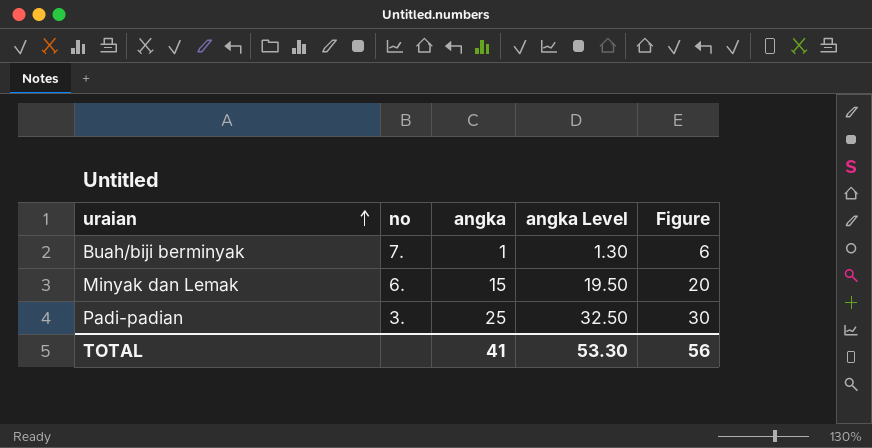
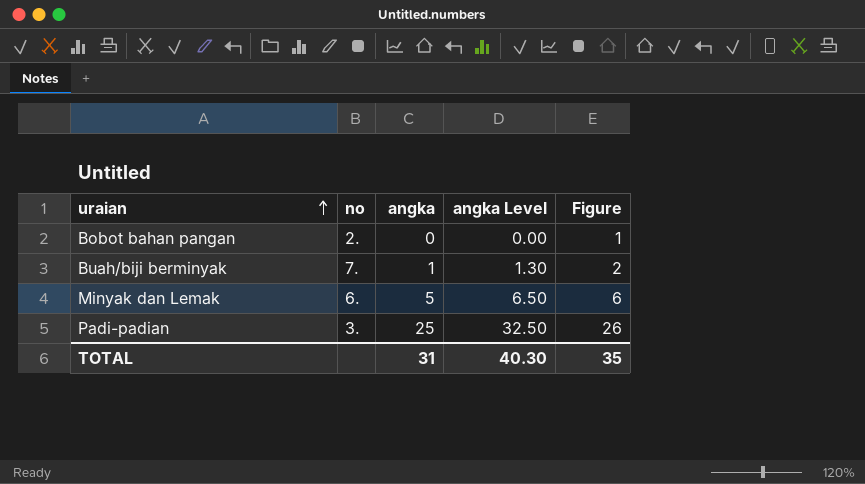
column Figure | formula: [angka] + 5 -> [angka] + 1
row Bobot bahan pangan: none -> 2. | 0 | 0.00 | 1
Minyak dan Lemak | angka: 15 -> 5
Minyak dan Lemak | angka Level: 19.50 -> 6.50
TOTAL | angka: 41 -> 31
TOTAL | angka Level: 53.30 -> 40.30
TOTAL | Figure: 56 -> 35

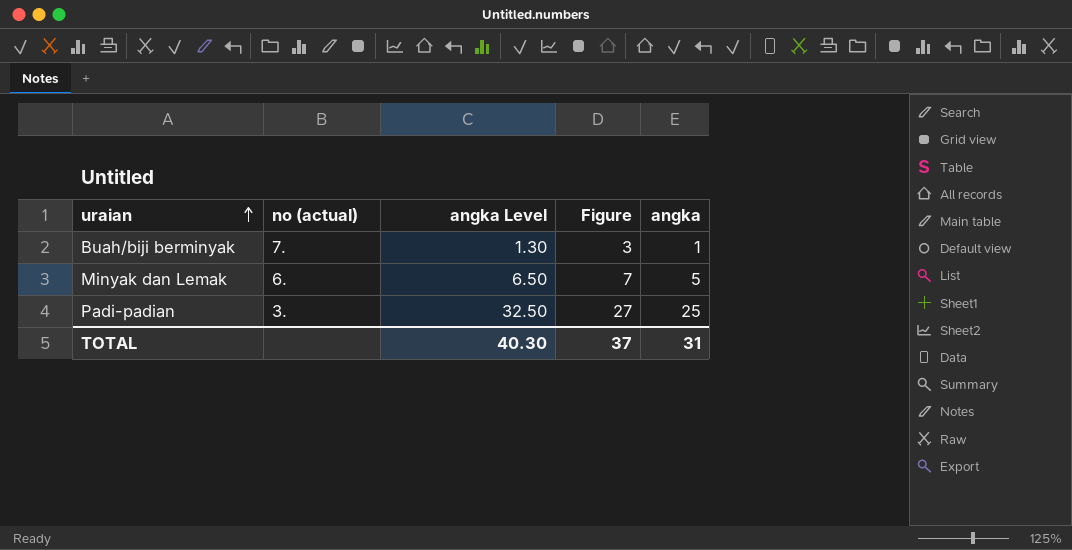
column name: no -> no (actual)
column Figure | formula: [angka] + 1 -> [angka] + 2
column angka | position: 3 -> 5
row Bobot bahan pangan: 2. | 0 | 0.00 | 1 -> none
TOTAL | Figure: 35 -> 37

